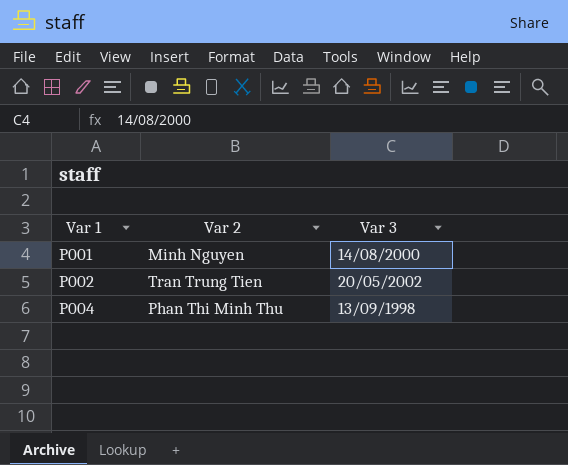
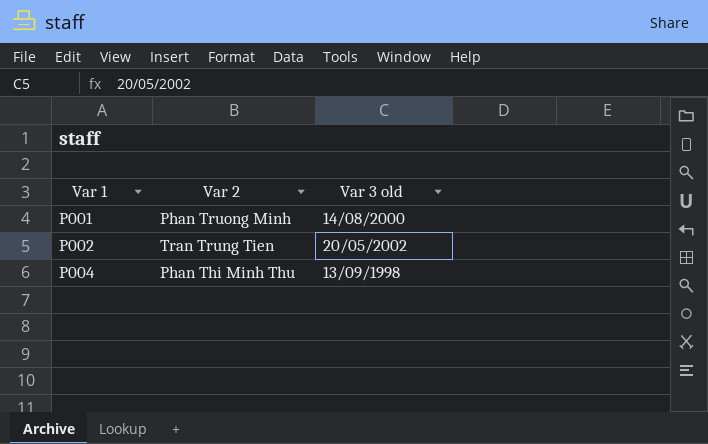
column name: Var 3 -> Var 3 old
P001 | Var 2: Minh Nguyen -> Phan Truong Minh

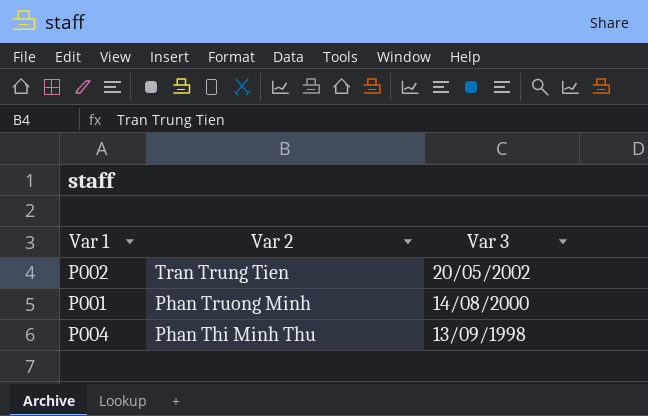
row order: Var 1 ascending -> Var 2 descending
column name: Var 3 old -> Var 3

